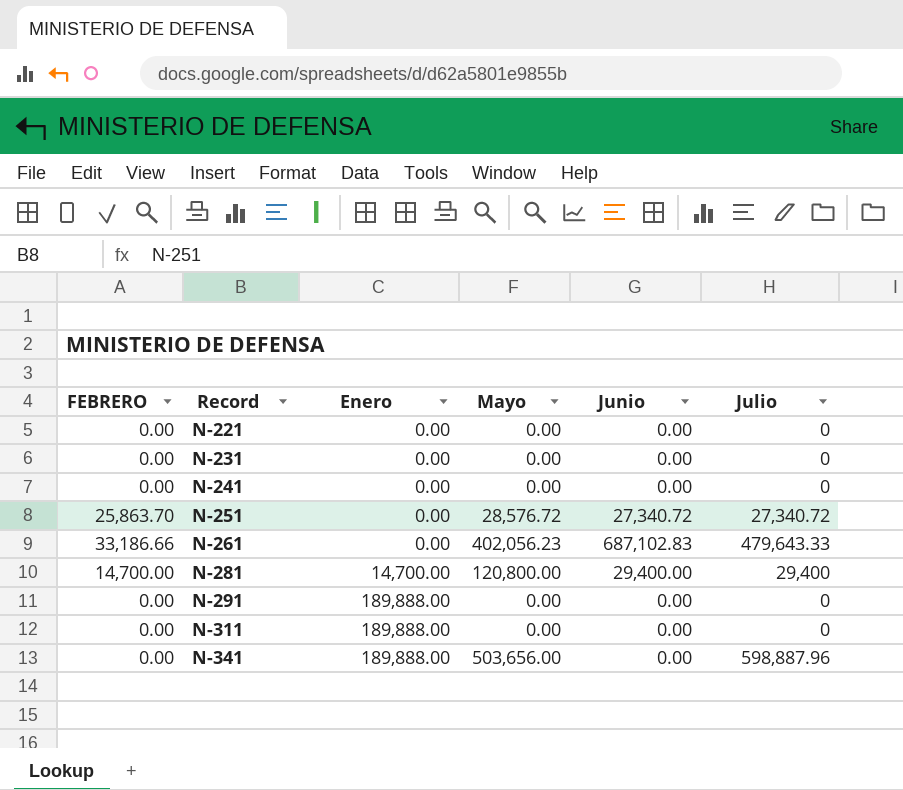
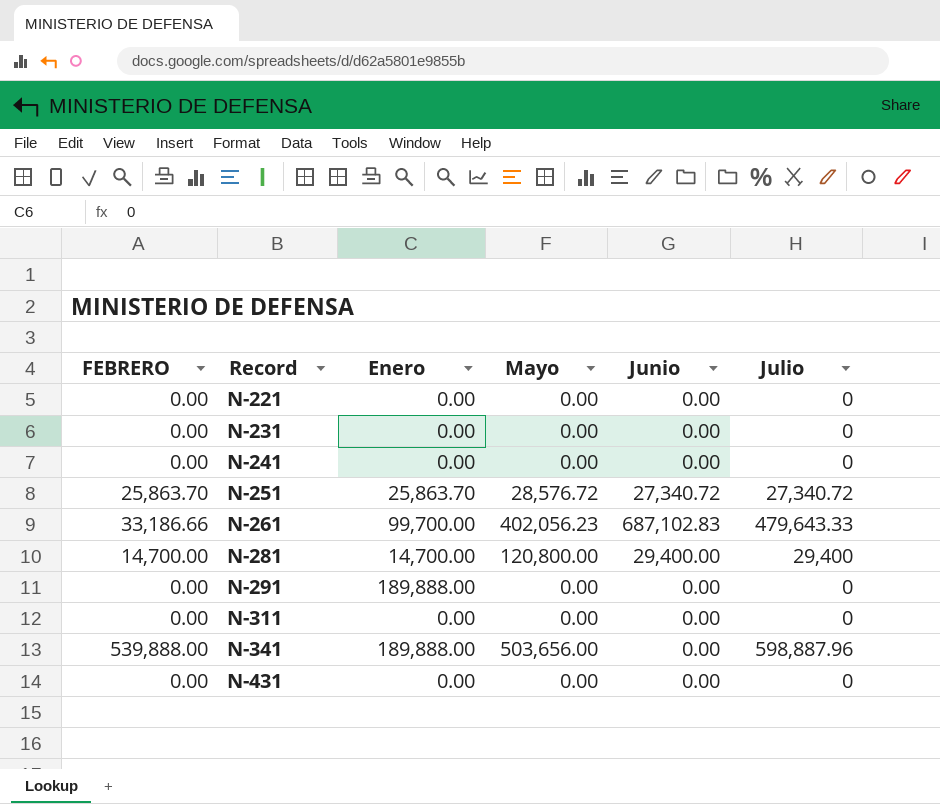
N-251 | Enero: 0.00 -> 25,863.70
N-261 | Enero: 0.00 -> 99,700.00
N-311 | Enero: 189,888.00 -> 0.00
N-341 | FEBRERO: 0.00 -> 539,888.00
row N-431: none -> 0.00 | 0.00 | 0.00 | 0.00 | 0

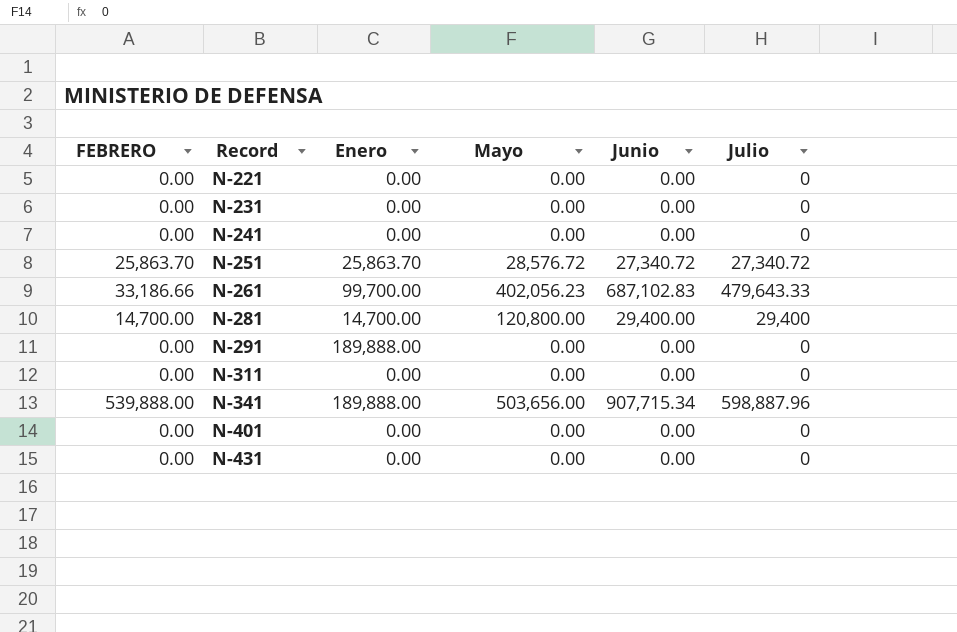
N-341 | Junio: 0.00 -> 907,715.34
row N-401: none -> 0.00 | 0.00 | 0.00 | 0.00 | 0

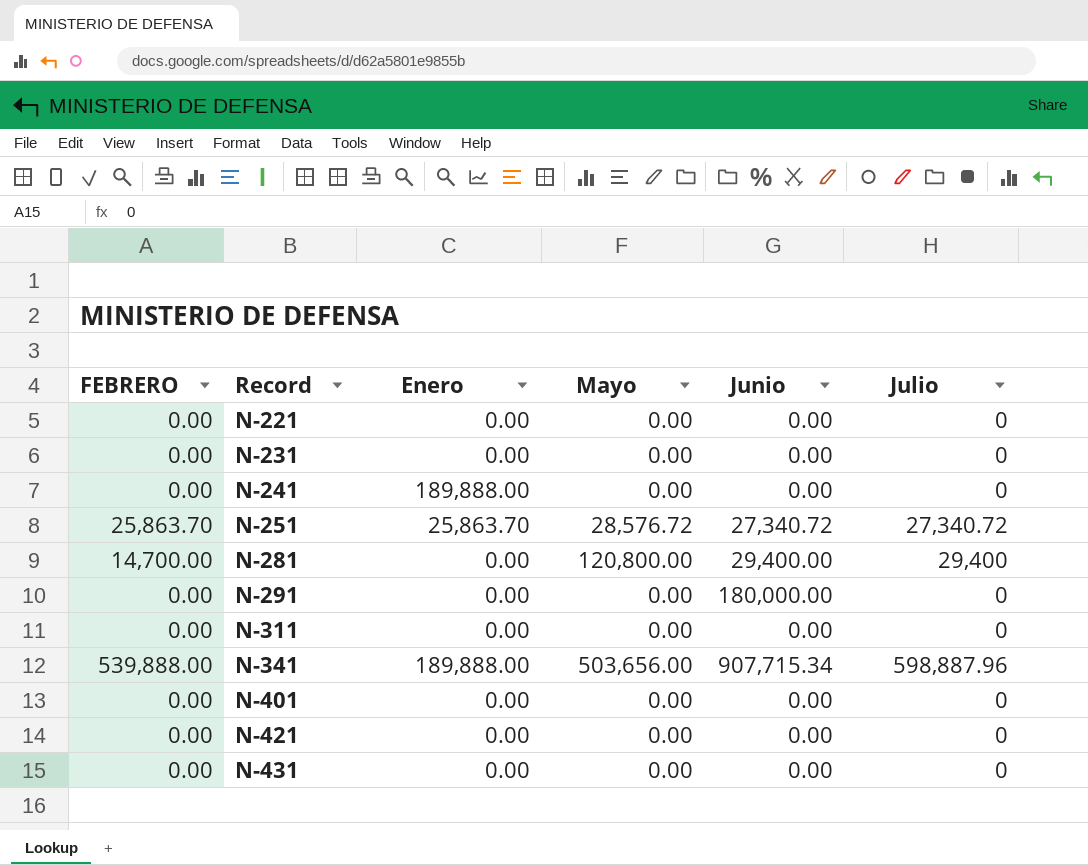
row N-261: 33,186.66 | 99,700.00 | 402,056.23 | 687,102.83 | 479,643.33 -> none
N-241 | Enero: 0.00 -> 189,888.00
N-281 | Enero: 14,700.00 -> 0.00
N-291 | Enero: 189,888.00 -> 0.00
N-291 | Junio: 0.00 -> 180,000.00
row N-421: none -> 0.00 | 0.00 | 0.00 | 0.00 | 0

